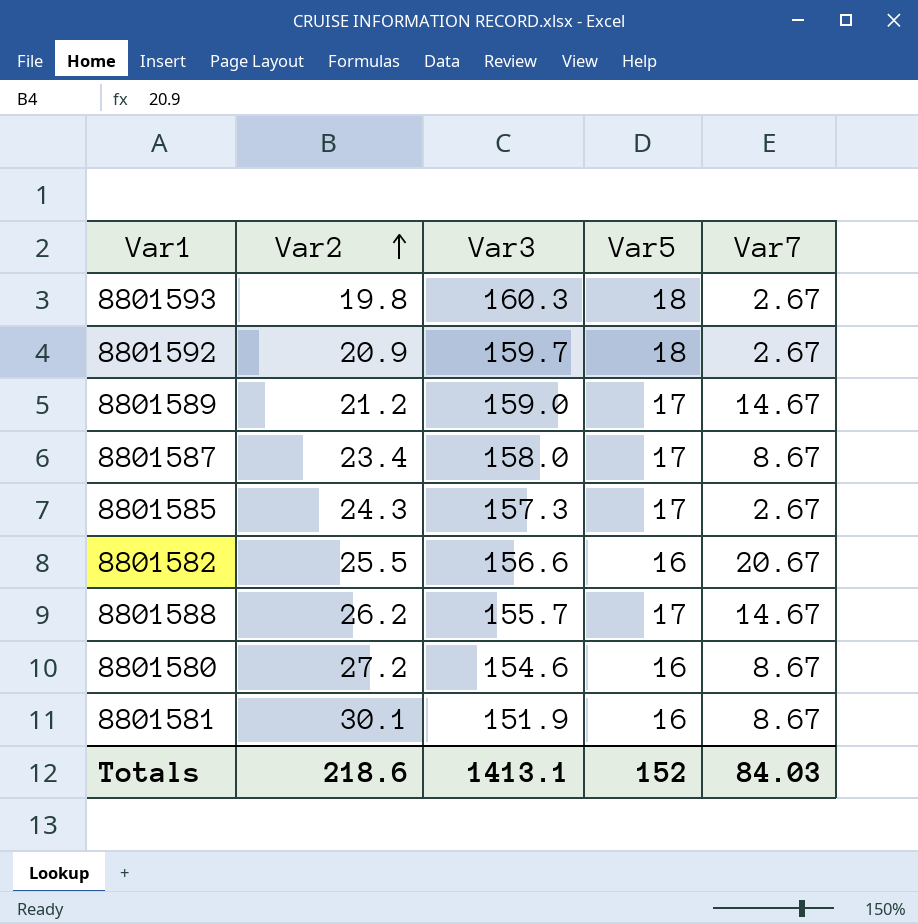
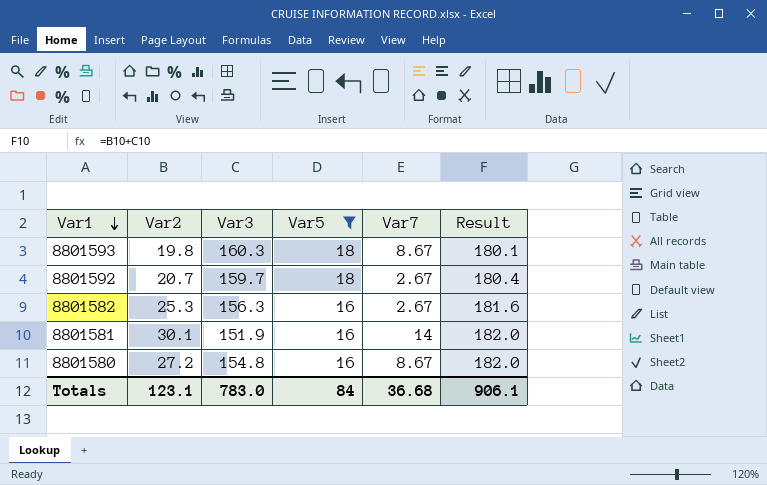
filter: none -> Var5 != 17
row order: Var2 ascending -> Var1 descending
column Result | formula: none -> [Var2] + [Var3]
8801593 | Var7: 2.67 -> 8.67
8801592 | Var2: 20.9 -> 20.7
8801582 | Var2: 25.5 -> 25.3
8801582 | Var3: 156.6 -> 156.3
8801582 | Var7: 20.67 -> 2.67
8801581 | Var7: 8.67 -> 14
8801580 | Var3: 154.6 -> 154.8
Totals | Var2: 218.6 -> 123.1
Totals | Var3: 1413.1 -> 783.0
Totals | Var5: 152 -> 84
Totals | Var7: 84.03 -> 36.68

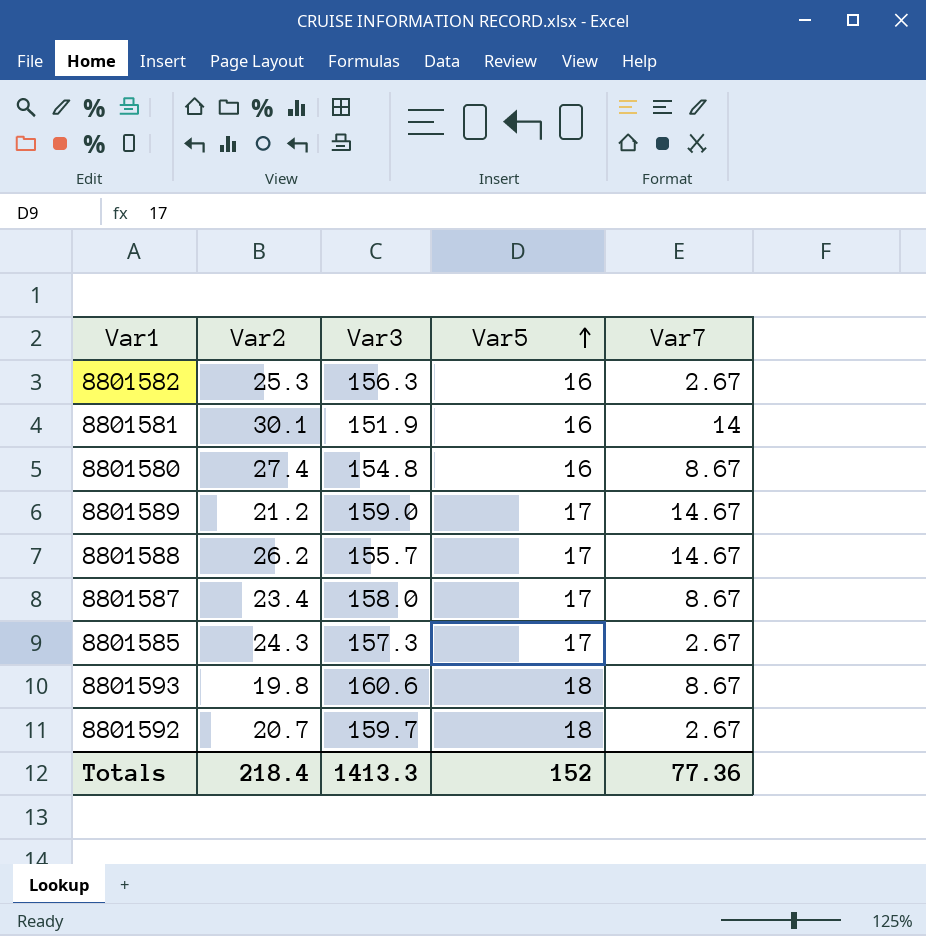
filter: Var5 != 17 -> none
row order: Var1 descending -> Var5 ascending
column Result | formula: [Var2] + [Var3] -> none
8801580 | Var2: 27.2 -> 27.4
8801593 | Var3: 160.3 -> 160.6
Totals | Var2: 123.1 -> 218.4
Totals | Var3: 783.0 -> 1413.3
Totals | Var5: 84 -> 152
Totals | Var7: 36.68 -> 77.36

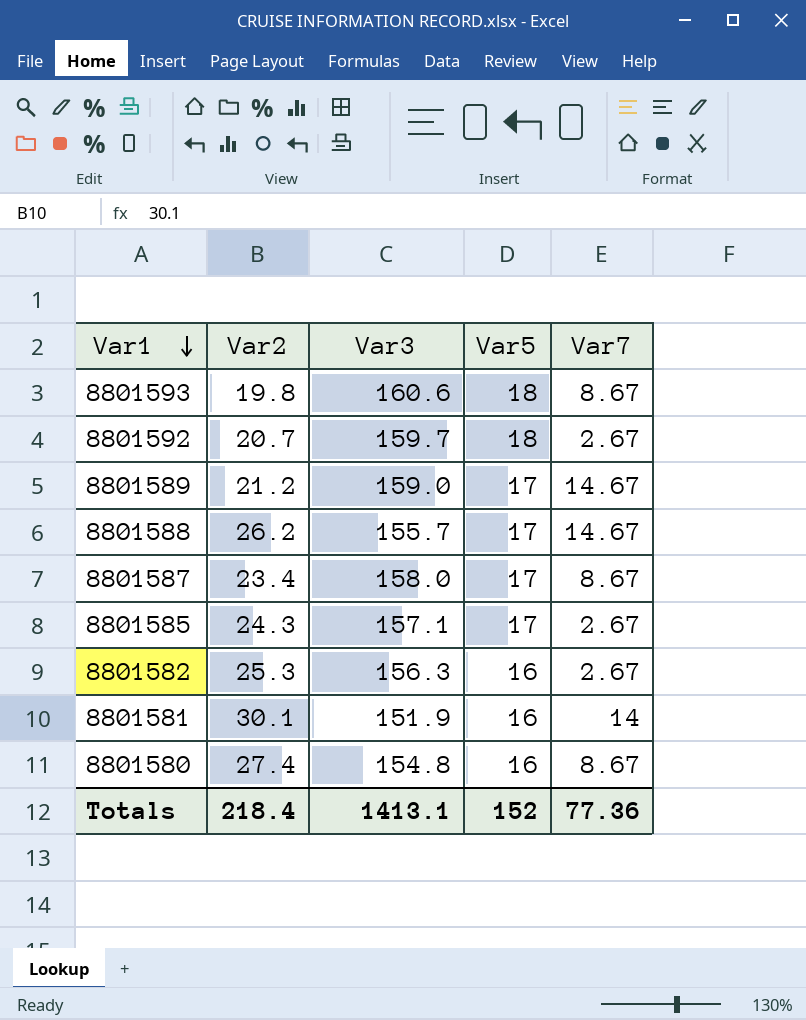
row order: Var5 ascending -> Var1 descending
8801585 | Var3: 157.3 -> 157.1
Totals | Var3: 1413.3 -> 1413.1

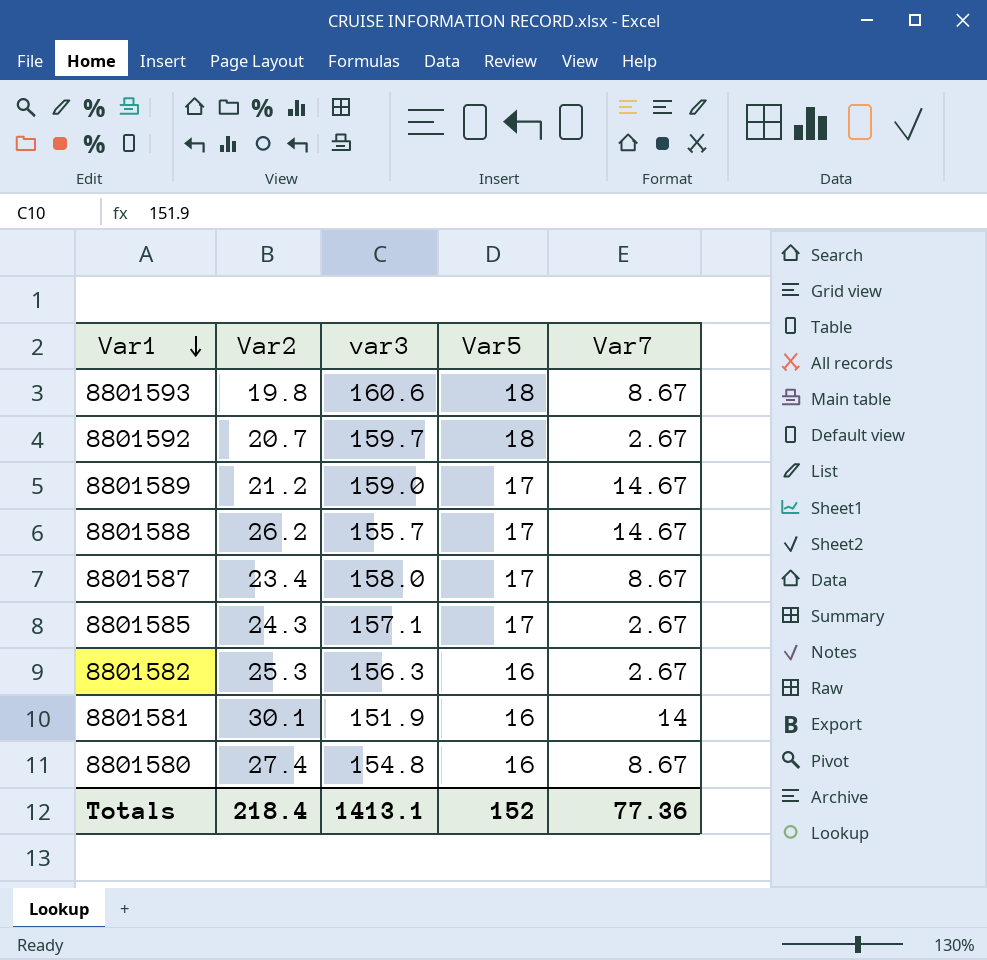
column name: Var3 -> var3

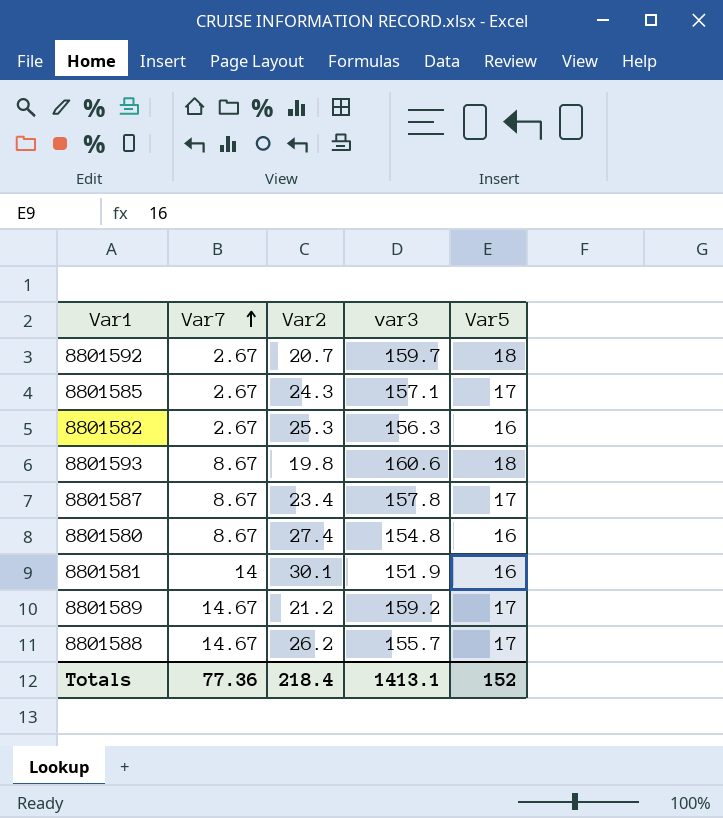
row order: Var1 descending -> Var7 ascending
column Var7 | position: 5 -> 2
8801587 | var3: 158.0 -> 157.8
8801589 | var3: 159.0 -> 159.2

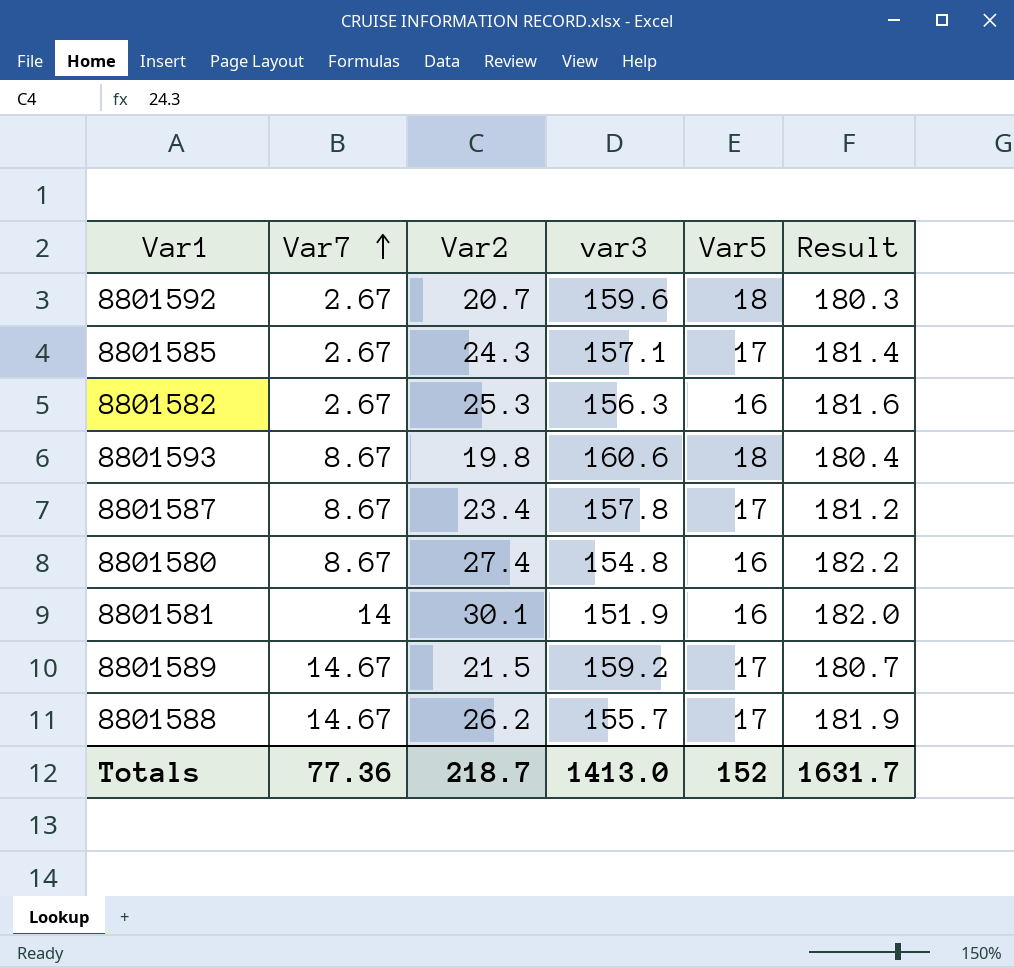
column Result | formula: none -> [Var2] + [var3]
8801592 | var3: 159.7 -> 159.6
8801589 | Var2: 21.2 -> 21.5
Totals | Var2: 218.4 -> 218.7
Totals | var3: 1413.1 -> 1413.0

